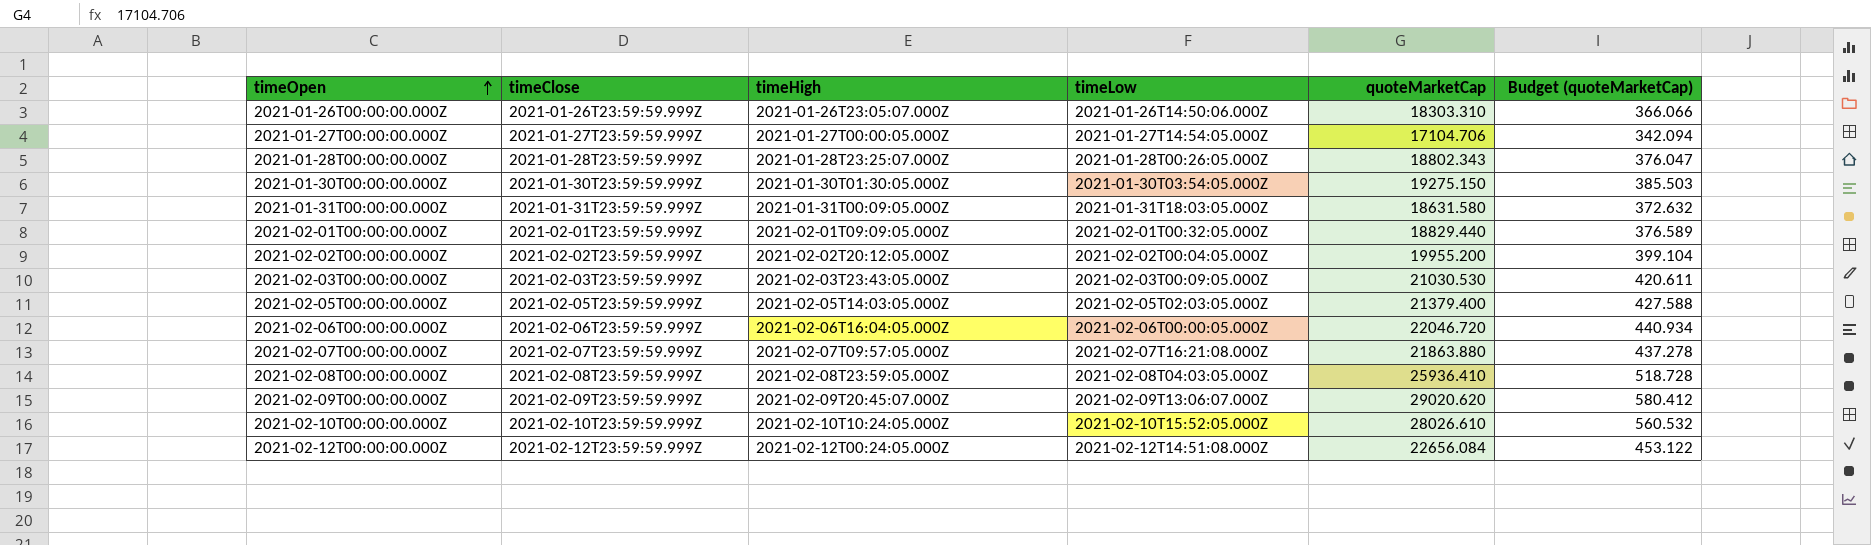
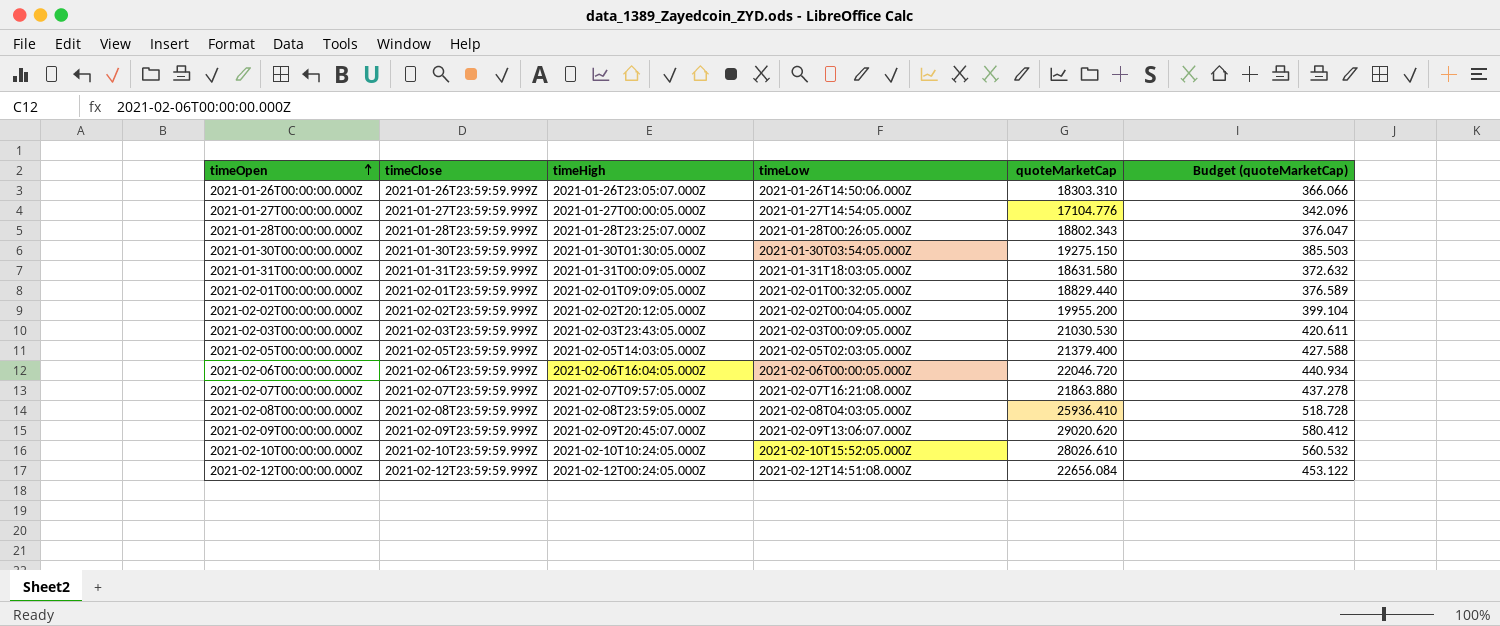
2021-01-27T00:00:00.000Z | quoteMarketCap: 17104.706 -> 17104.776
2021-01-27T00:00:00.000Z | Budget (quoteMarketCap): 342.094 -> 342.096

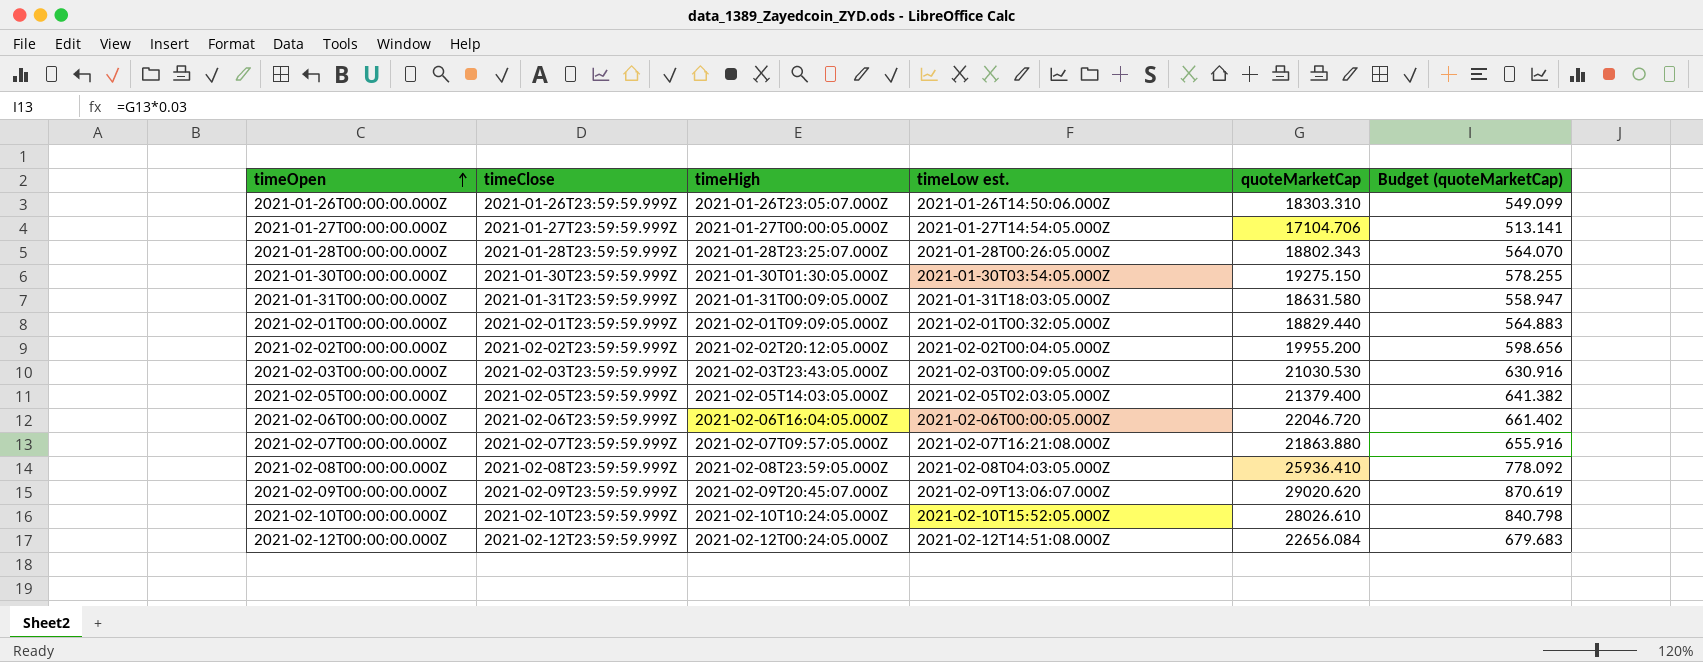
column name: timeLow -> timeLow est.
column Budget (quoteMarketCap) | formula: [quoteMarketCap] * 0.02 -> [quoteMarketCap] * 0.03
2021-01-27T00:00:00.000Z | quoteMarketCap: 17104.776 -> 17104.706

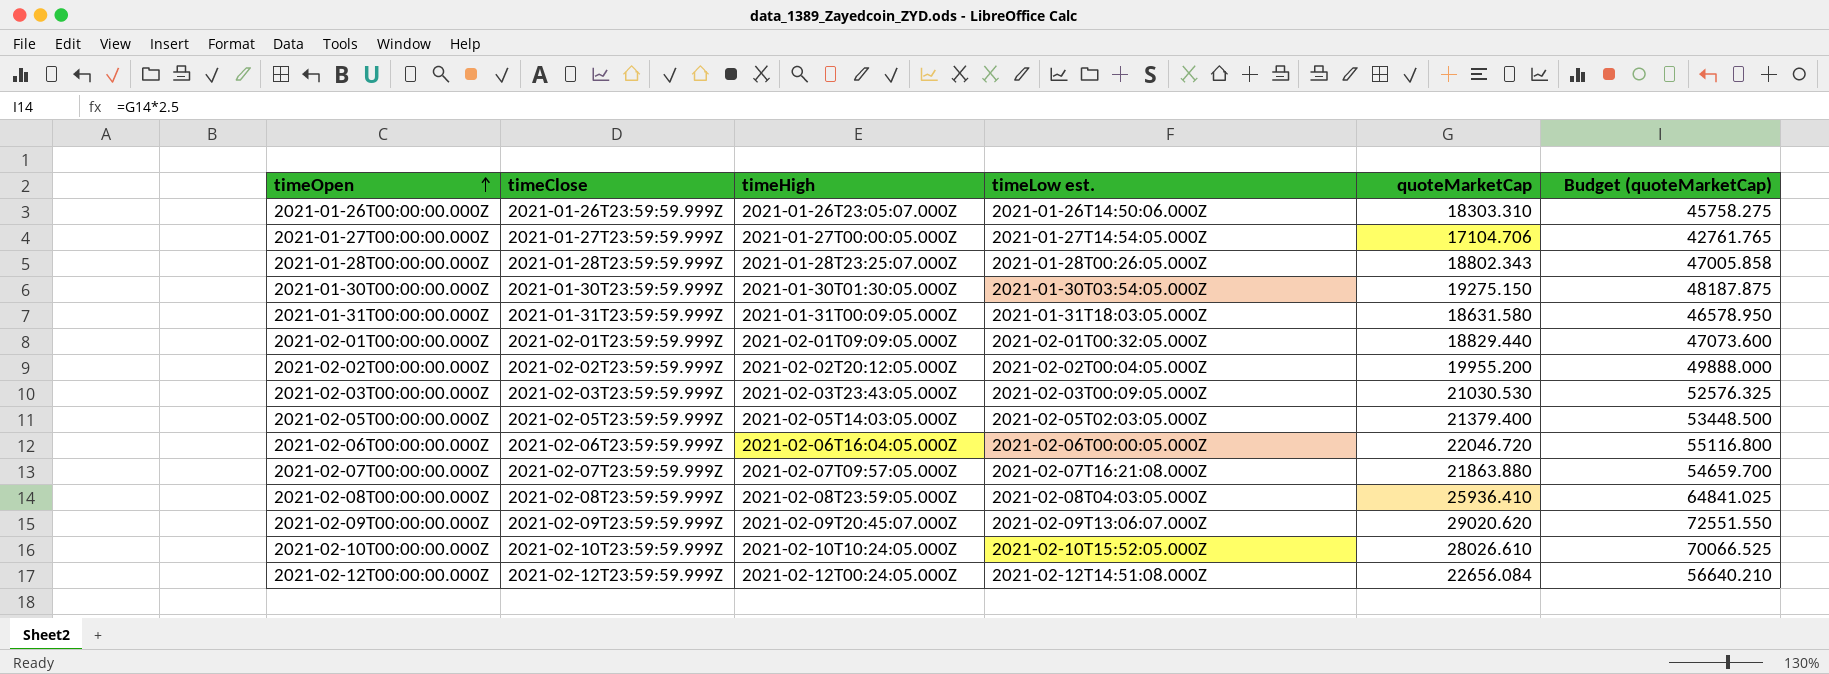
column Budget (quoteMarketCap) | formula: [quoteMarketCap] * 0.03 -> [quoteMarketCap] * 2.5

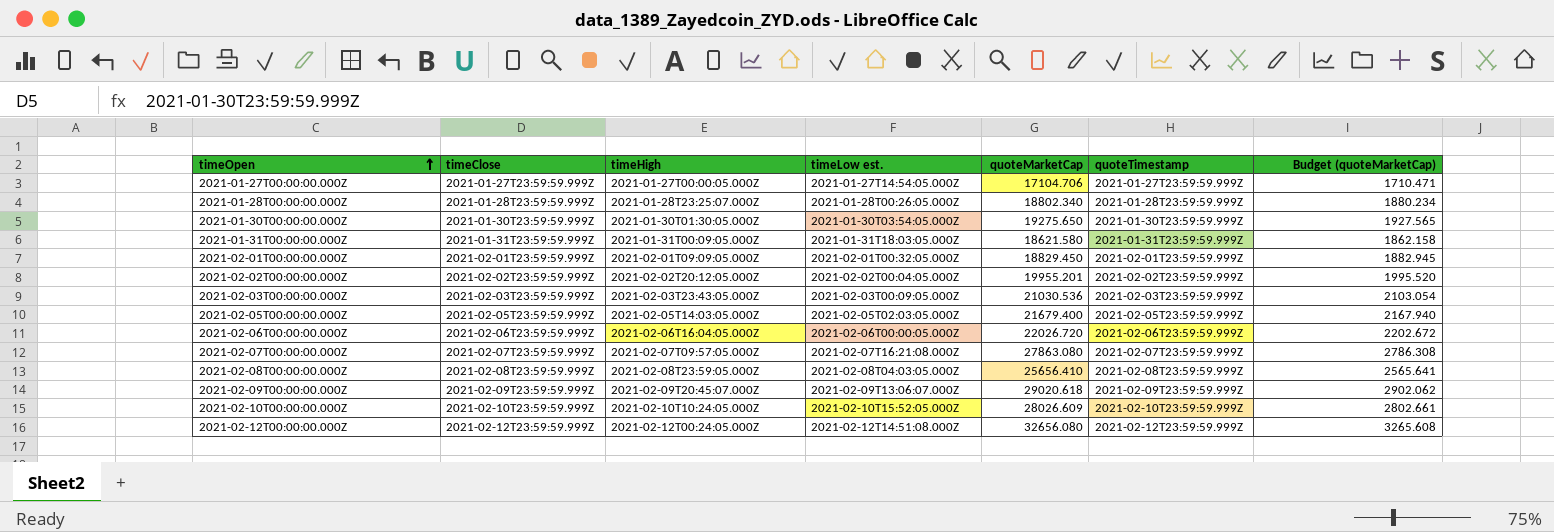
column quoteTimestamp | position: none -> 6
column Budget (quoteMarketCap) | formula: [quoteMarketCap] * 2.5 -> [quoteMarketCap] * 0.1
row 2021-01-26T00:00:00.000Z: 2021-01-26T23:59:59.999Z | 2021-01-26T23:05:07.000Z | 2021-01-26T14:50:06.000Z | 18303.310 | 45758.275 -> none
2021-01-28T00:00:00.000Z | quoteMarketCap: 18802.343 -> 18802.340
2021-01-30T00:00:00.000Z | quoteMarketCap: 19275.150 -> 19275.650
2021-01-31T00:00:00.000Z | quoteMarketCap: 18631.580 -> 18621.580
2021-02-01T00:00:00.000Z | quoteMarketCap: 18829.440 -> 18829.450
2021-02-02T00:00:00.000Z | quoteMarketCap: 19955.200 -> 19955.201
2021-02-03T00:00:00.000Z | quoteMarketCap: 21030.530 -> 21030.536
2021-02-05T00:00:00.000Z | quoteMarketCap: 21379.400 -> 21679.400
2021-02-06T00:00:00.000Z | quoteMarketCap: 22046.720 -> 22026.720
2021-02-07T00:00:00.000Z | quoteMarketCap: 21863.880 -> 27863.080
2021-02-08T00:00:00.000Z | quoteMarketCap: 25936.410 -> 25656.410
2021-02-09T00:00:00.000Z | quoteMarketCap: 29020.620 -> 29020.618
2021-02-10T00:00:00.000Z | quoteMarketCap: 28026.610 -> 28026.609
2021-02-12T00:00:00.000Z | quoteMarketCap: 22656.084 -> 32656.080

